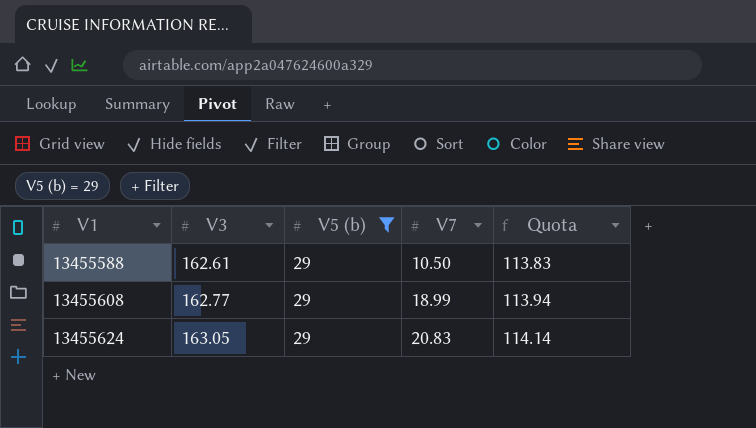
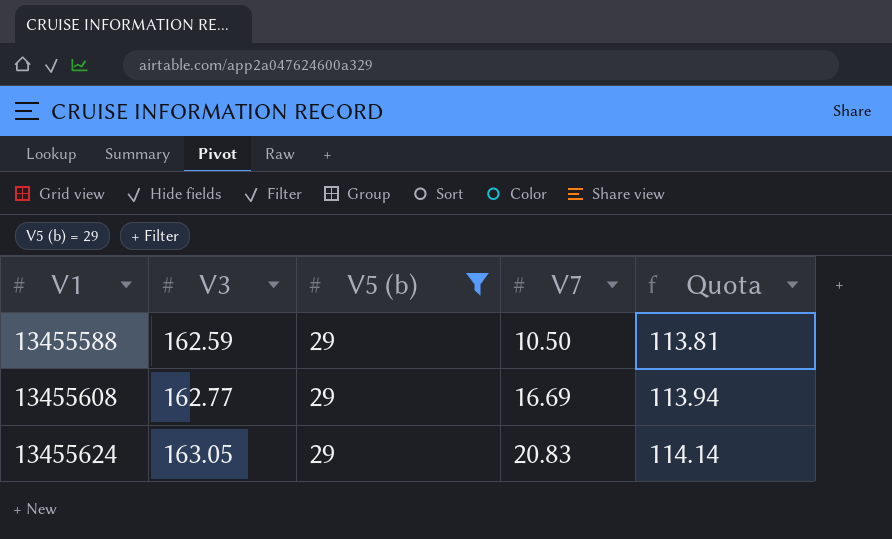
13455588 | V3: 162.61 -> 162.59
13455588 | Quota: 113.83 -> 113.81
13455608 | V7: 18.99 -> 16.69

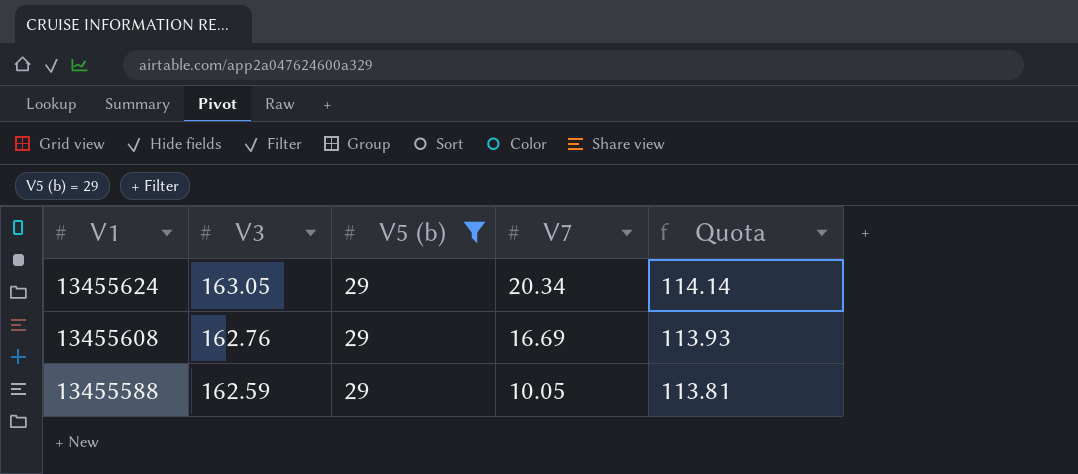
row order: V1 ascending -> V1 descending
13455624 | V7: 20.83 -> 20.34
13455608 | V3: 162.77 -> 162.76
13455608 | Quota: 113.94 -> 113.93
13455588 | V7: 10.50 -> 10.05

